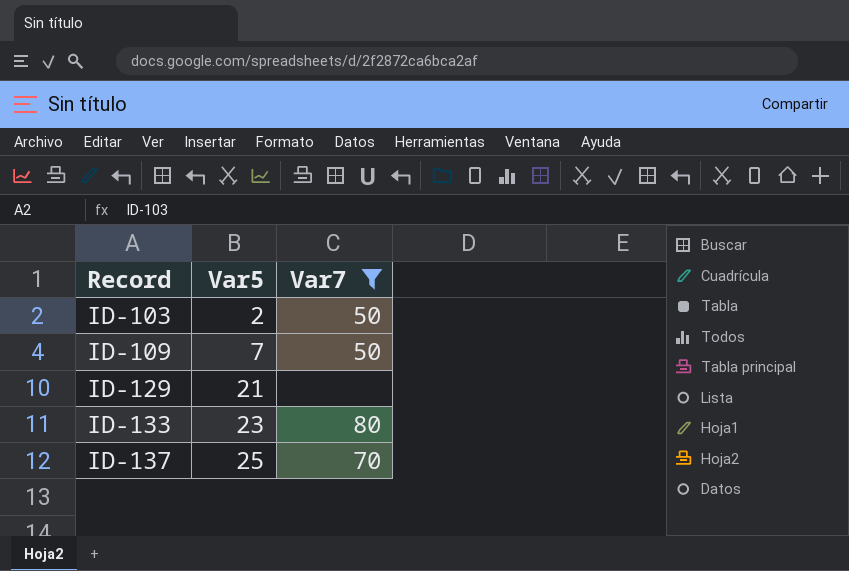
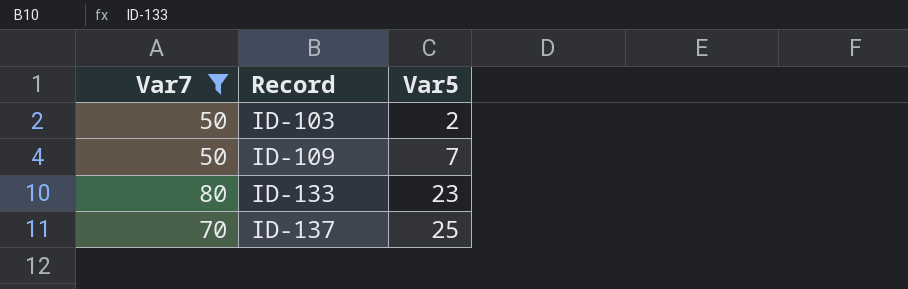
column Var7 | position: 3 -> 1
row ID-129: 21 | none -> none

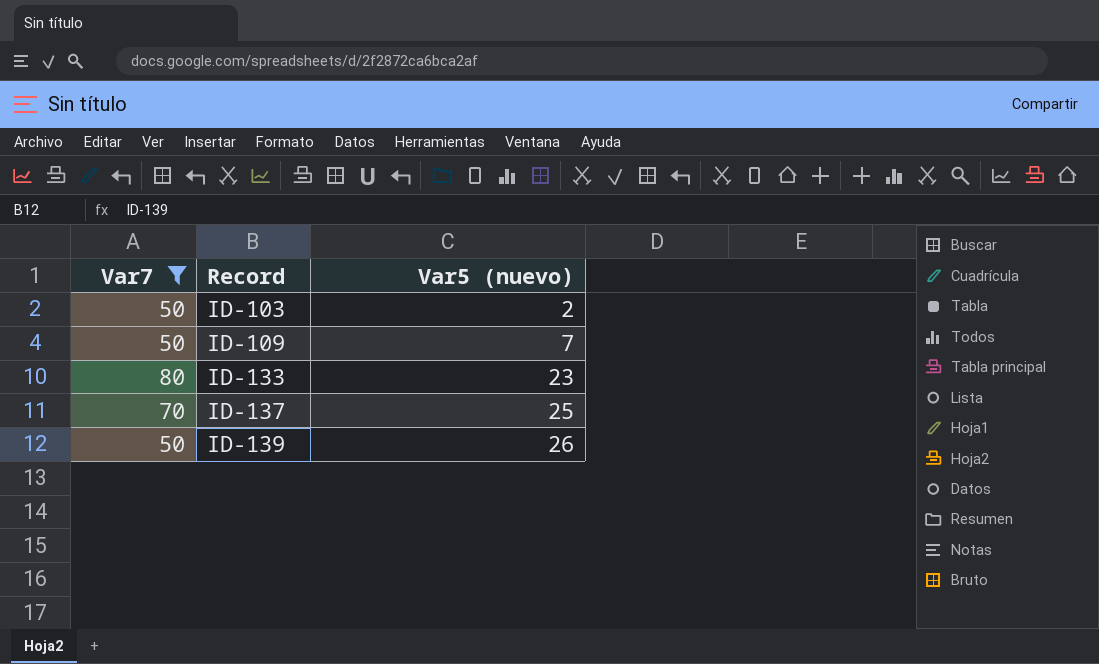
column name: Var5 -> Var5 (nuevo)
row ID-139: none -> 50 | 26

